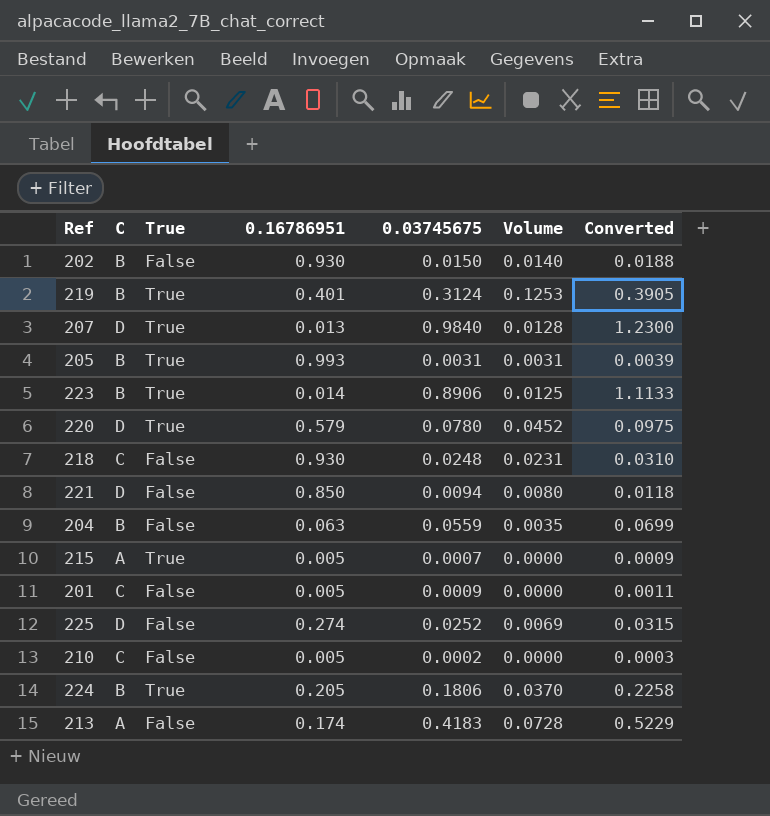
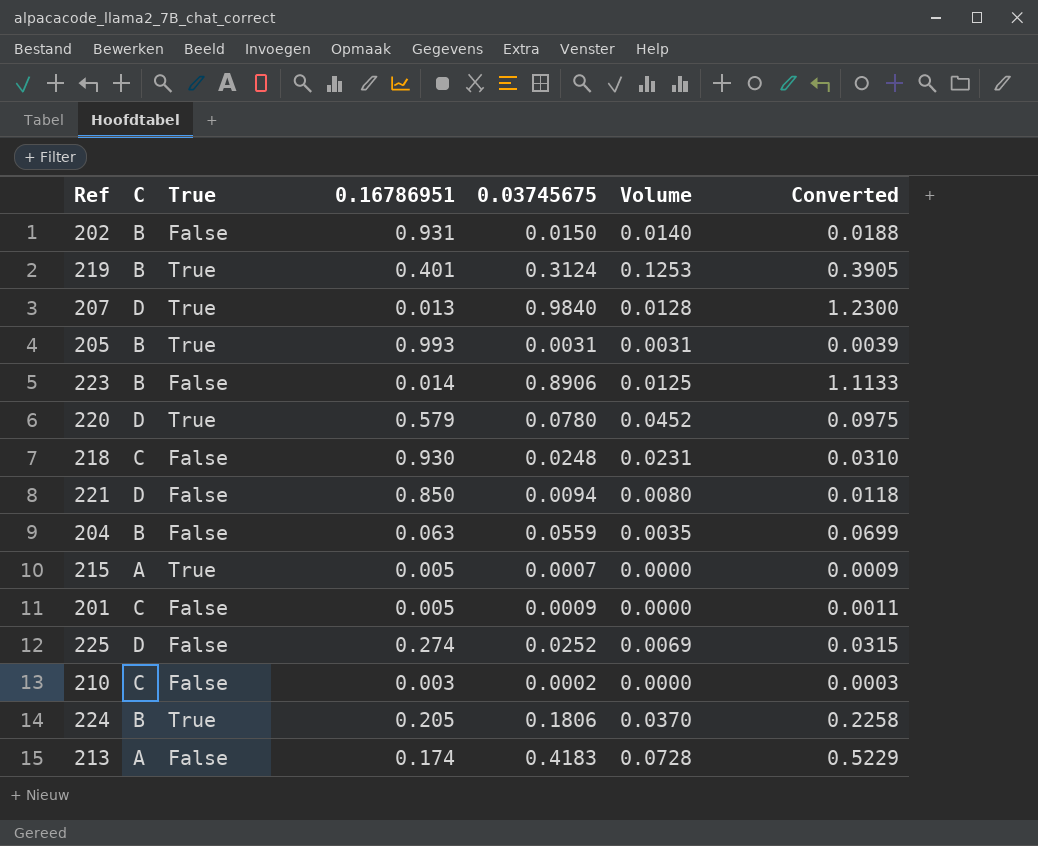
202 | 0.16786951: 0.930 -> 0.931
223 | True: True -> False
210 | 0.16786951: 0.005 -> 0.003

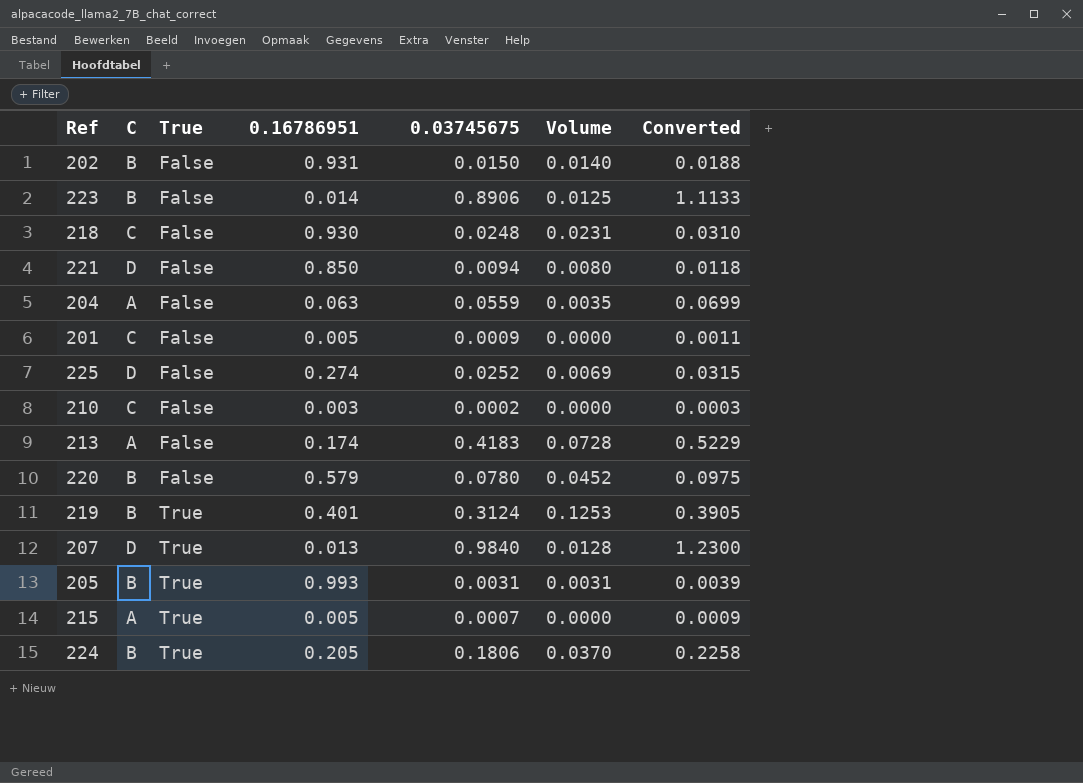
row order: none -> True ascending
204 | C: B -> A
220 | C: D -> B
220 | True: True -> False

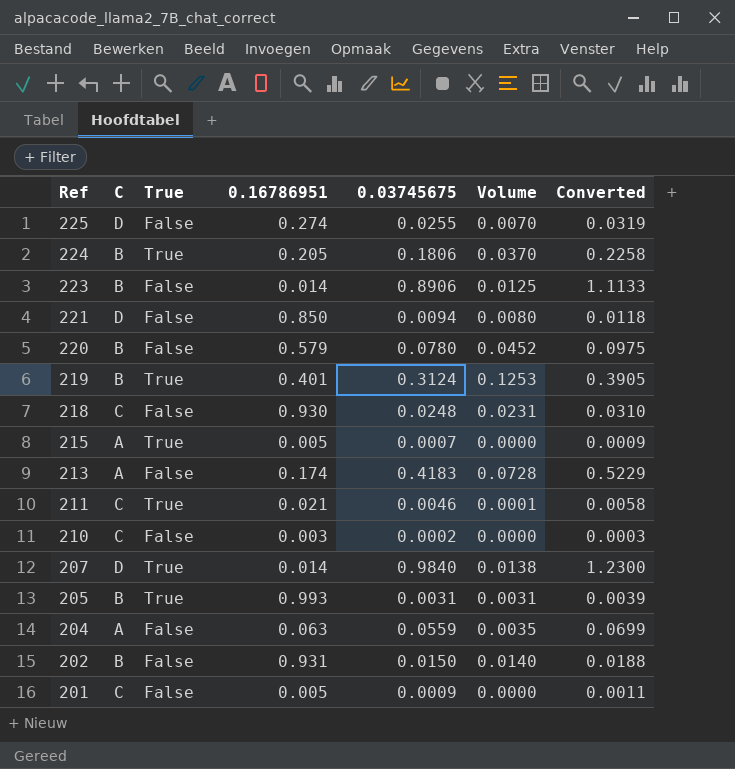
row order: True ascending -> Ref descending
225 | 0.03745675: 0.0252 -> 0.0255
225 | Volume: 0.0069 -> 0.0070
225 | Converted: 0.0315 -> 0.0319
row 211: none -> C | True | 0.021 | 0.0046 | 0.0001 | 0.0058
207 | 0.16786951: 0.013 -> 0.014
207 | Volume: 0.0128 -> 0.0138

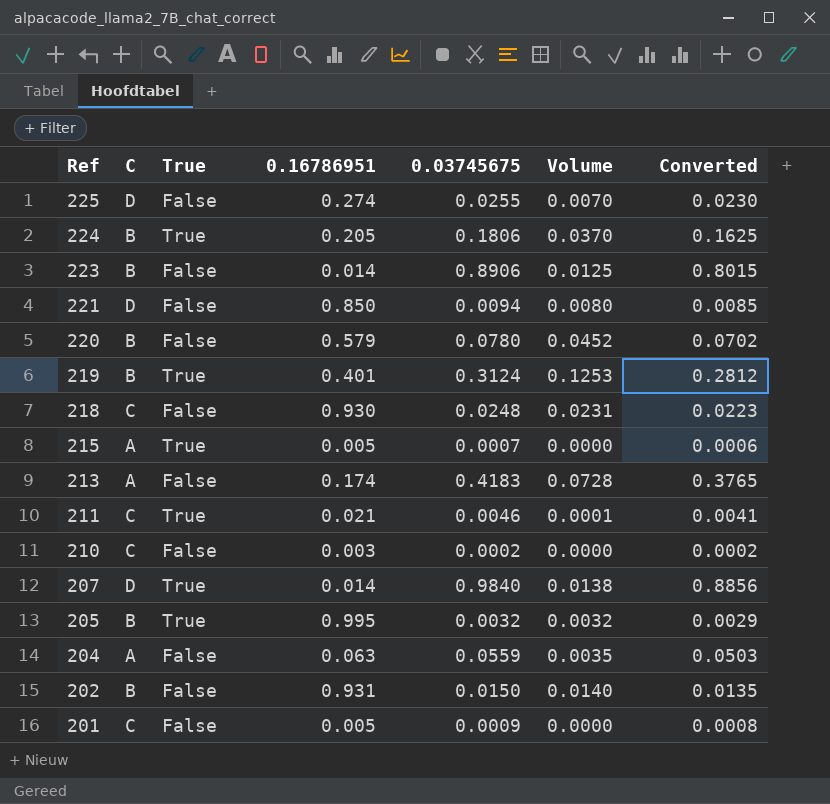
column Converted | formula: [0.03745675] * 1.25 -> [0.03745675] * 0.9
205 | 0.16786951: 0.993 -> 0.995
205 | 0.03745675: 0.0031 -> 0.0032
205 | Volume: 0.0031 -> 0.0032

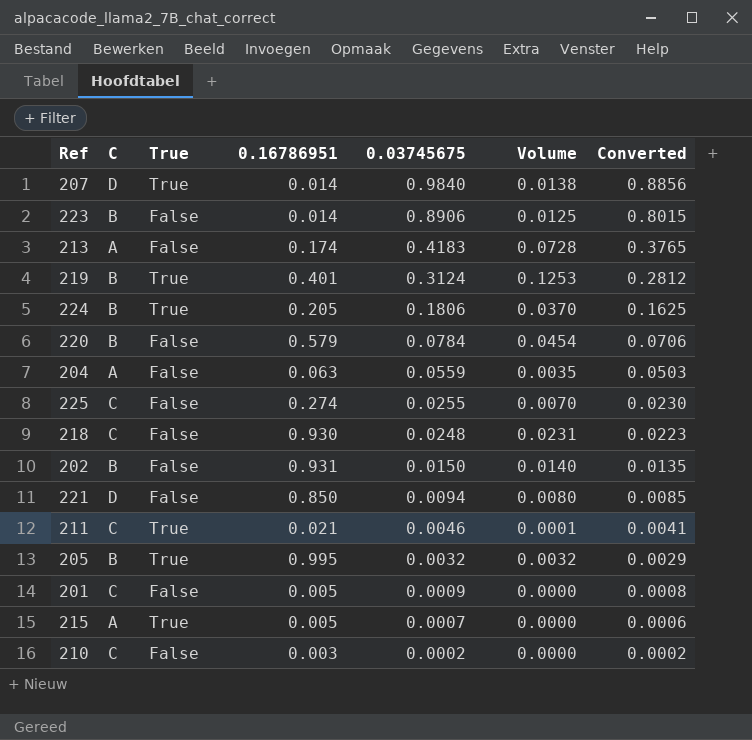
row order: Ref descending -> 0.03745675 descending
220 | 0.03745675: 0.0780 -> 0.0784
220 | Volume: 0.0452 -> 0.0454
220 | Converted: 0.0702 -> 0.0706
225 | C: D -> C

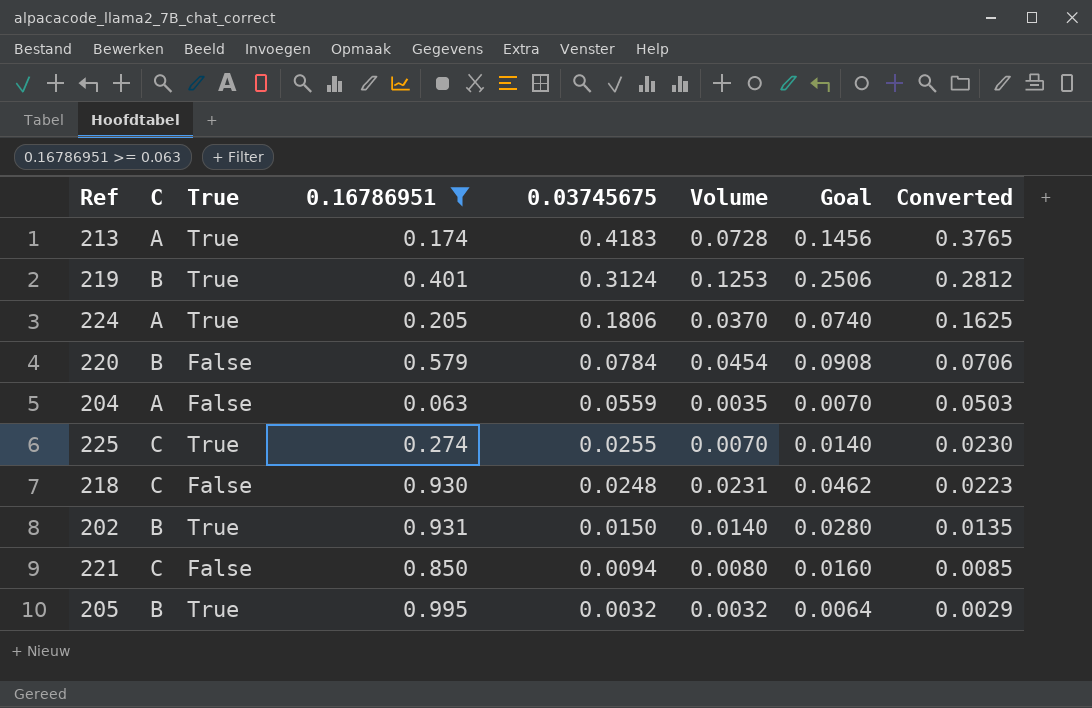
filter: none -> 0.16786951 >= 0.063
column Goal | formula: none -> [Volume] * 2
213 | True: False -> True
224 | C: B -> A
225 | True: False -> True
202 | True: False -> True
221 | C: D -> C

